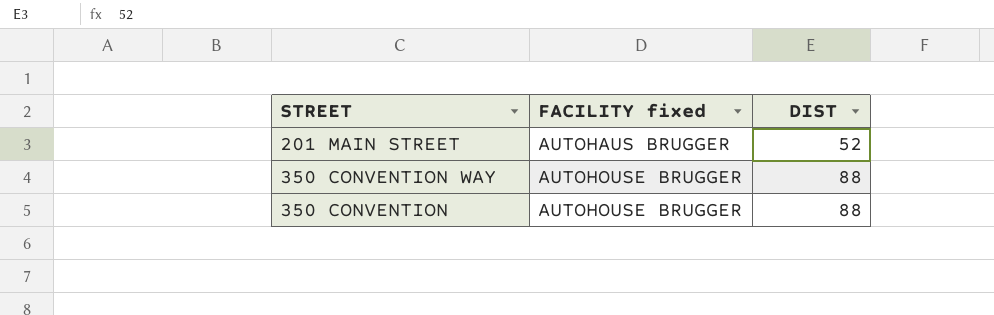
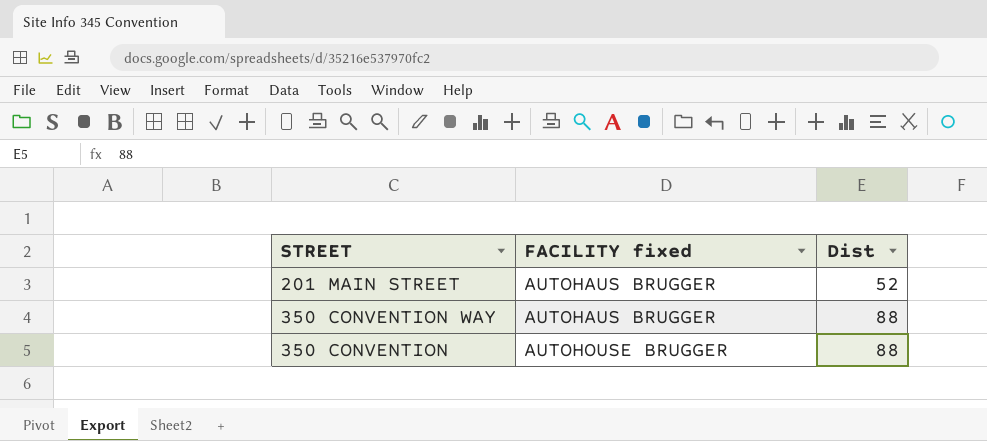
column name: DIST -> Dist
350 CONVENTION WAY | FACILITY fixed: AUTOHOUSE BRUGGER -> AUTOHAUS BRUGGER

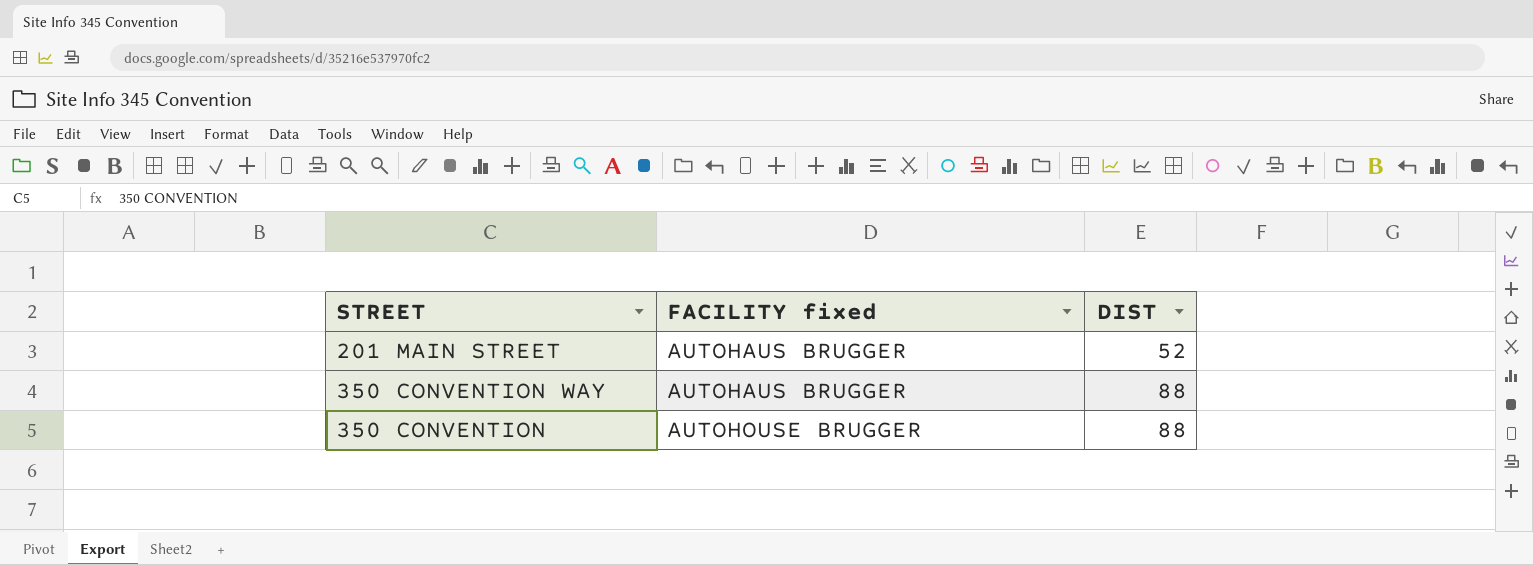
column name: Dist -> DIST

